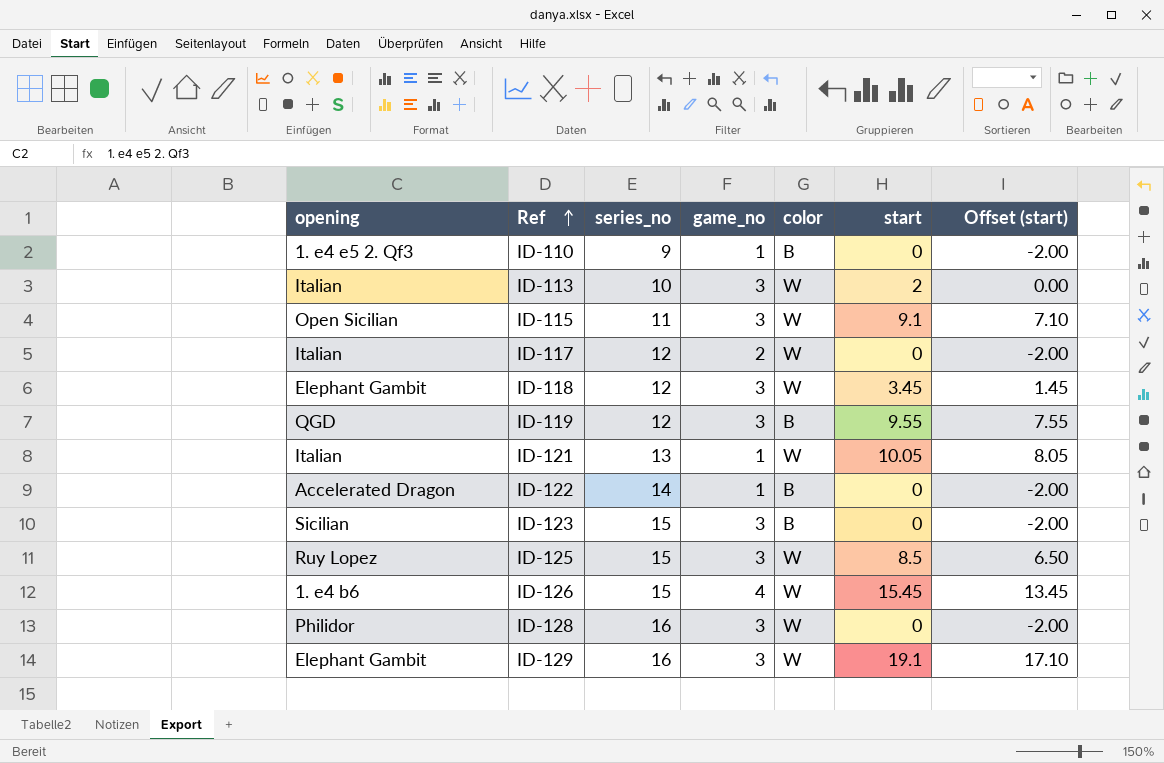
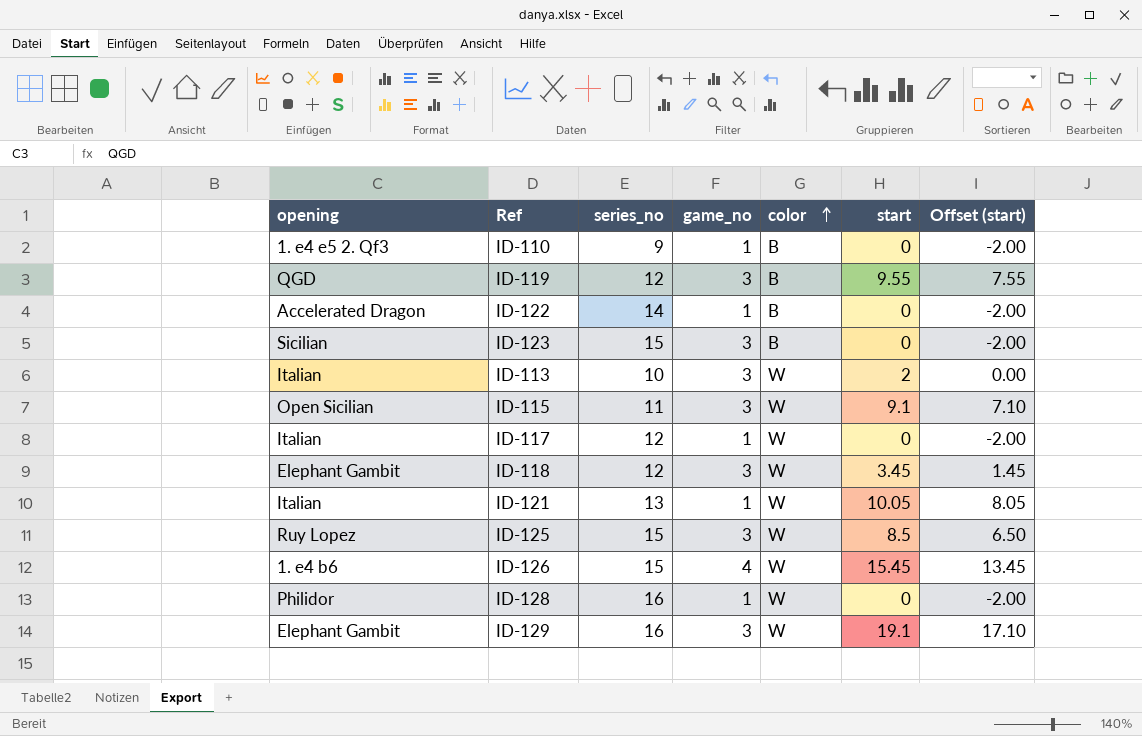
row order: Ref ascending -> color ascending
ID-117 | game_no: 2 -> 1
ID-128 | game_no: 3 -> 1

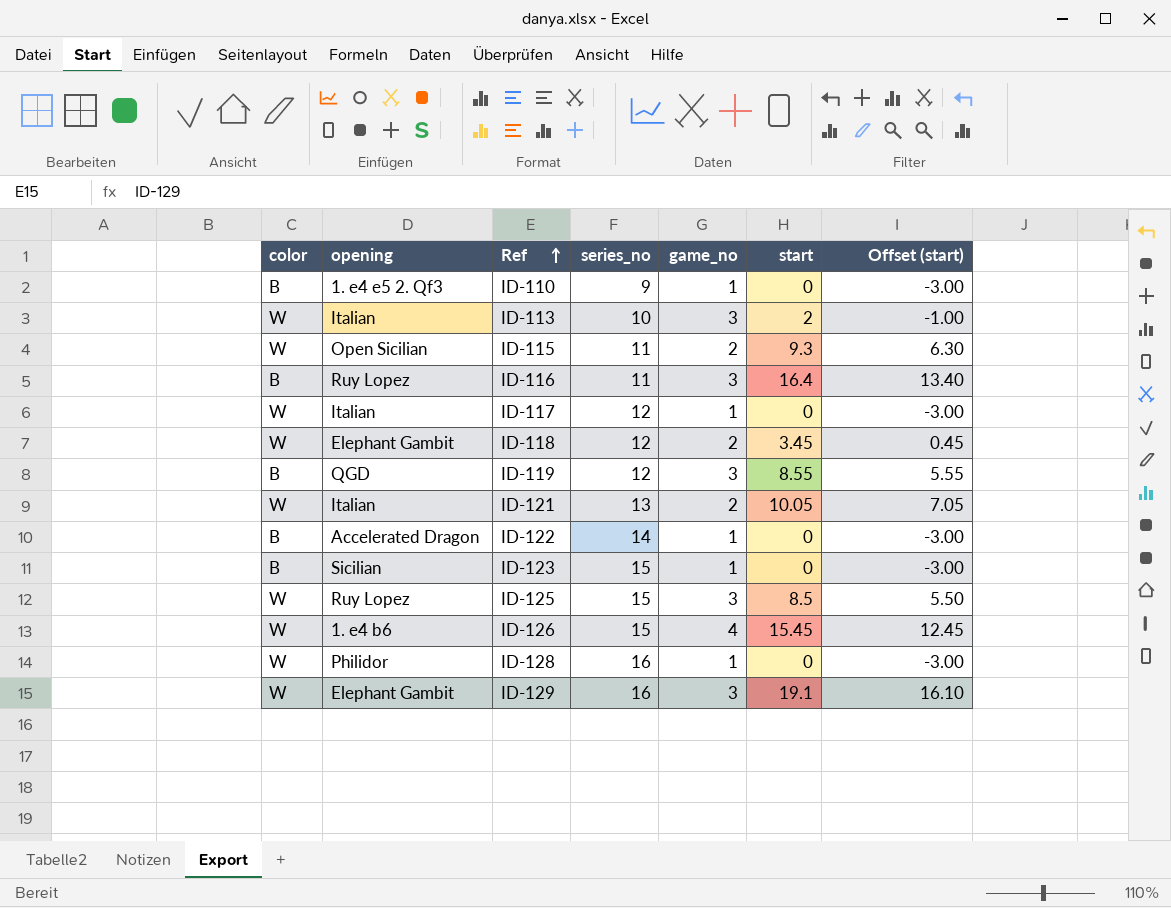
row order: color ascending -> Ref ascending
column color | position: 5 -> 1
column Offset (start) | formula: [start] - 2 -> [start] - 3
ID-115 | game_no: 3 -> 2
ID-115 | start: 9.1 -> 9.3
row ID-116: none -> B | Ruy Lopez | 11 | 3 | 16.4 | 13.40
ID-118 | game_no: 3 -> 2
ID-119 | start: 9.55 -> 8.55
ID-121 | game_no: 1 -> 2
ID-123 | game_no: 3 -> 1

